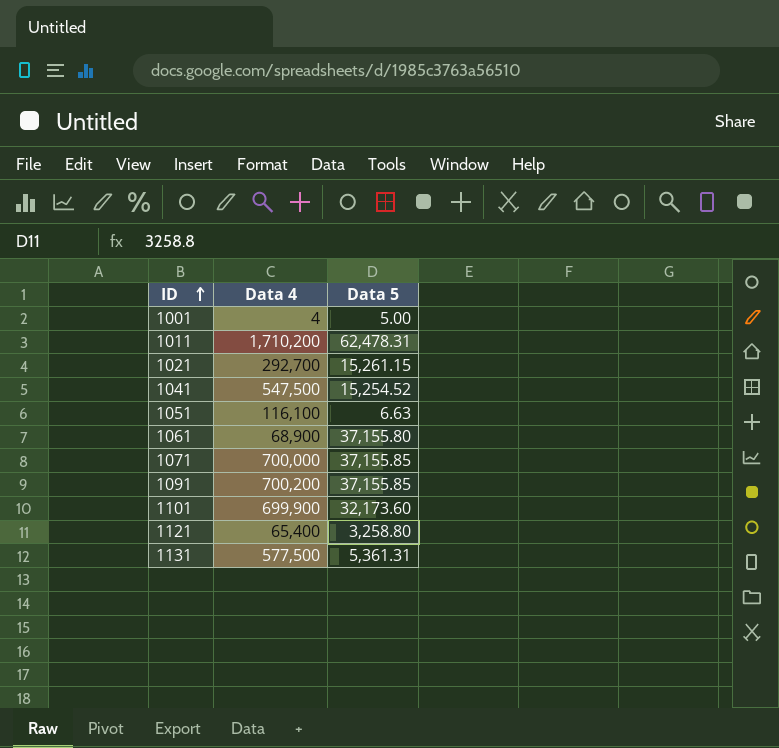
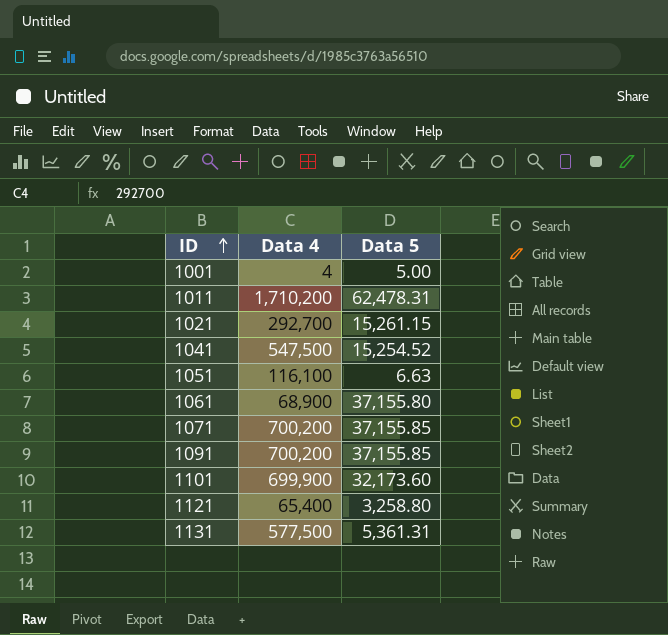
1071 | Data 4: 700,000 -> 700,200

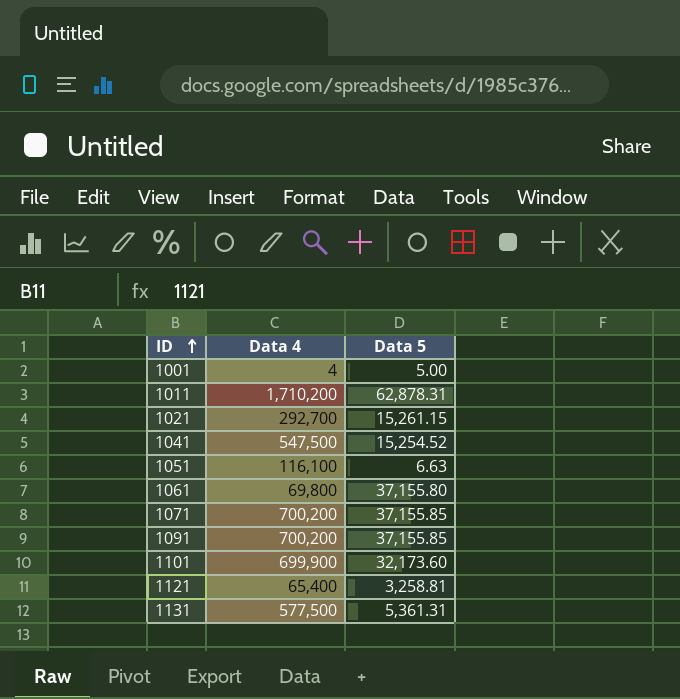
1011 | Data 5: 62,478.31 -> 62,878.31
1061 | Data 4: 68,900 -> 69,800
1121 | Data 5: 3,258.80 -> 3,258.81

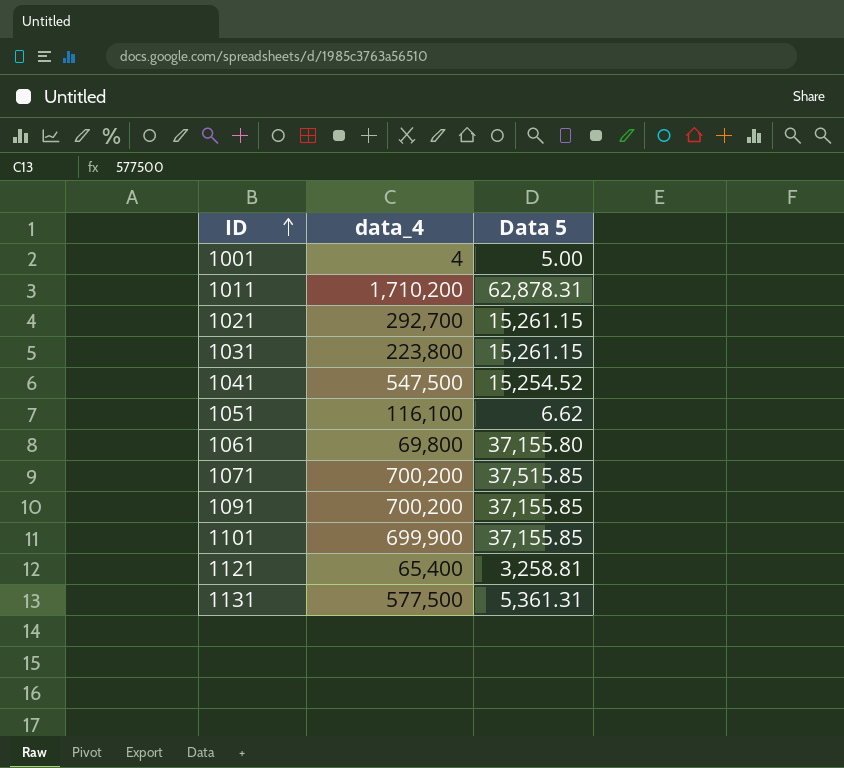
column name: Data 4 -> data_4
row 1031: none -> 223,800 | 15,261.15
1051 | Data 5: 6.63 -> 6.62
1071 | Data 5: 37,155.85 -> 37,515.85
1101 | Data 5: 32,173.60 -> 37,155.85

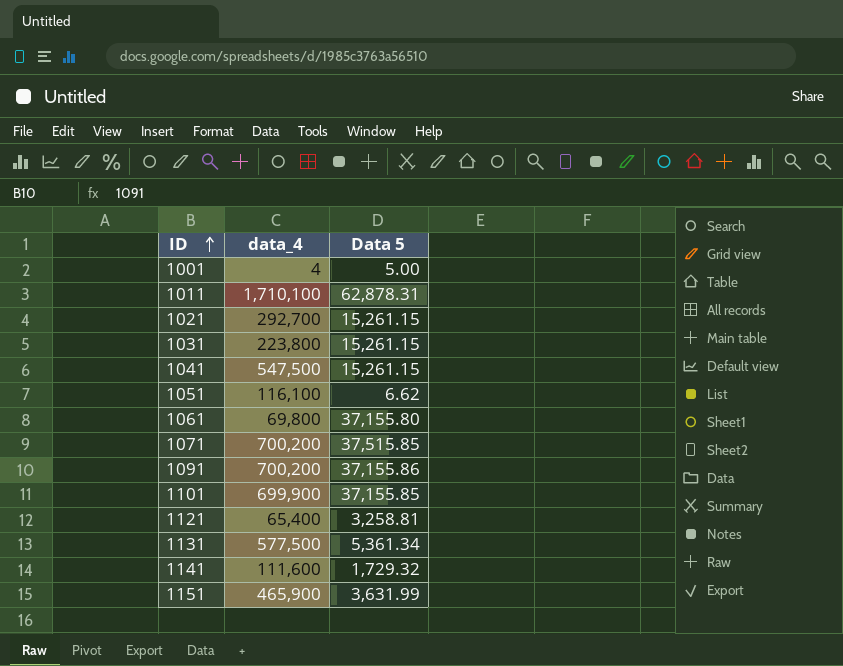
1011 | data_4: 1,710,200 -> 1,710,100
1041 | Data 5: 15,254.52 -> 15,261.15
1091 | Data 5: 37,155.85 -> 37,155.86
1131 | Data 5: 5,361.31 -> 5,361.34
row 1141: none -> 111,600 | 1,729.32
row 1151: none -> 465,900 | 3,631.99

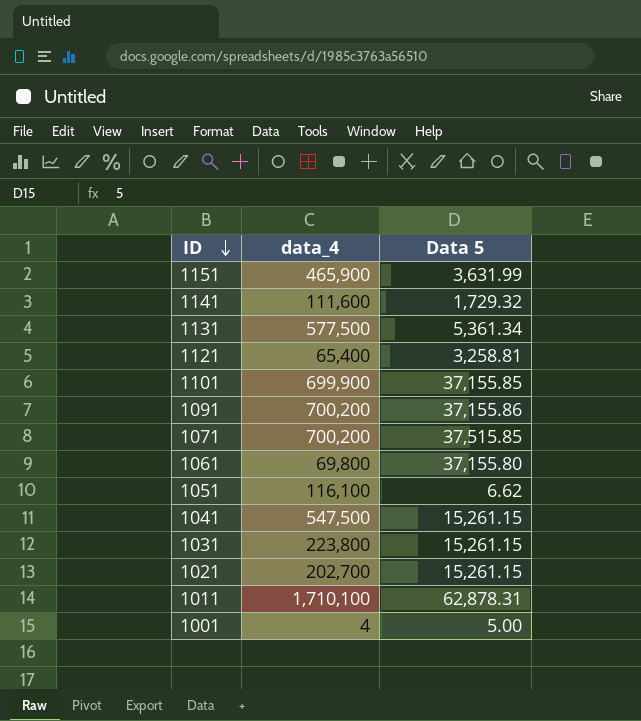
row order: ID ascending -> ID descending
1021 | data_4: 292,700 -> 202,700

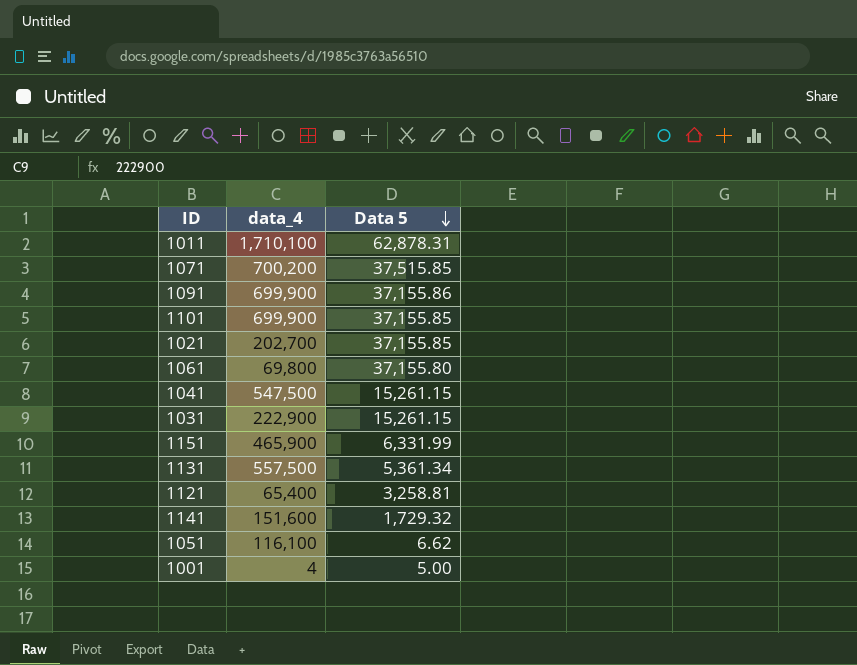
row order: ID descending -> Data 5 descending
1091 | data_4: 700,200 -> 699,900
1021 | Data 5: 15,261.15 -> 37,155.85
1031 | data_4: 223,800 -> 222,900
1151 | Data 5: 3,631.99 -> 6,331.99
1131 | data_4: 577,500 -> 557,500
1141 | data_4: 111,600 -> 151,600

